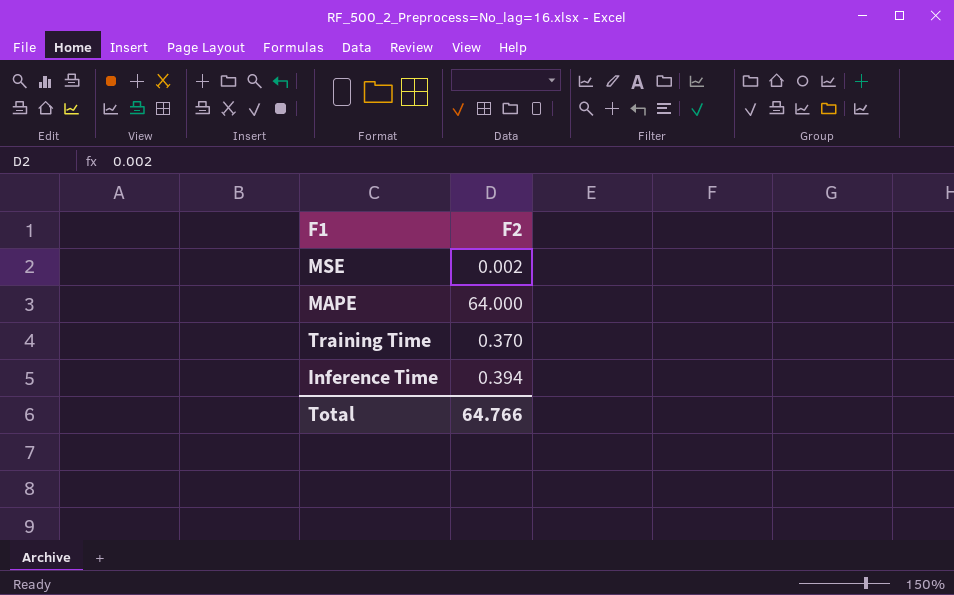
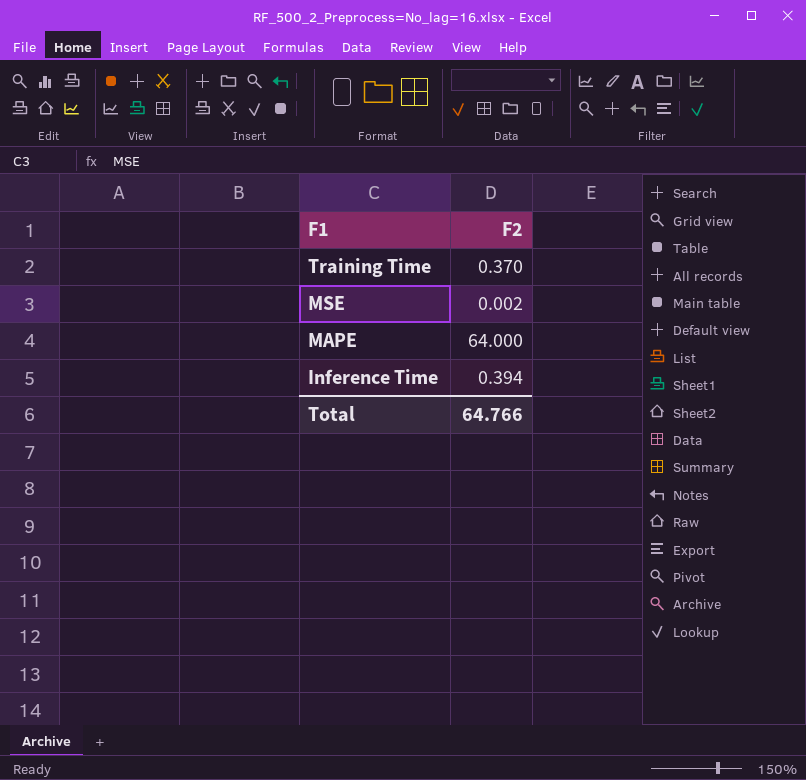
row order: none -> F1 descending

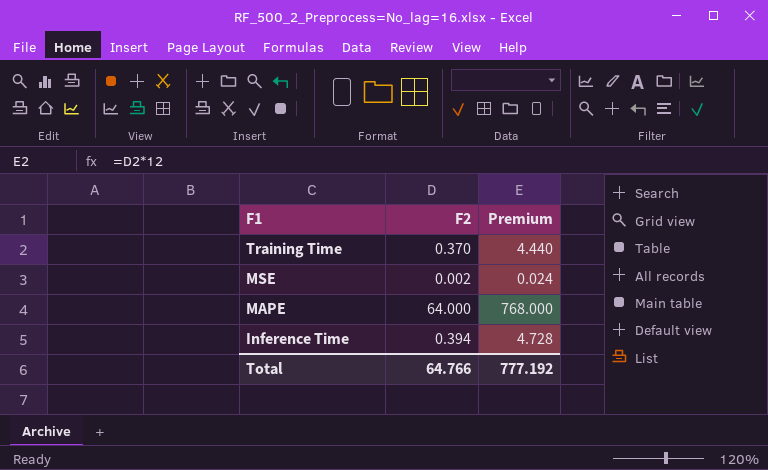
column Premium | formula: none -> [F2] * 12

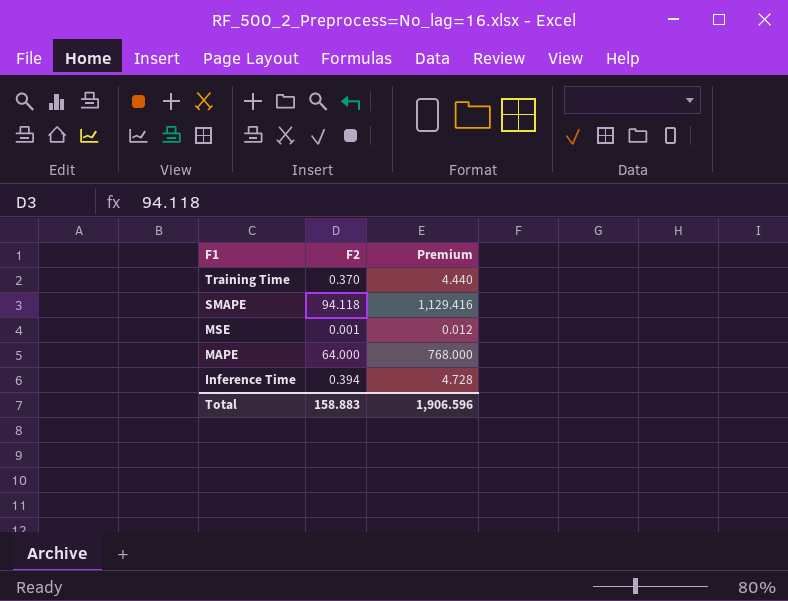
row SMAPE: none -> 94.118 | 1,129.416
MSE | F2: 0.002 -> 0.001
MSE | Premium: 0.024 -> 0.012
Total | F2: 64.766 -> 158.883
Total | Premium: 777.192 -> 1,906.596

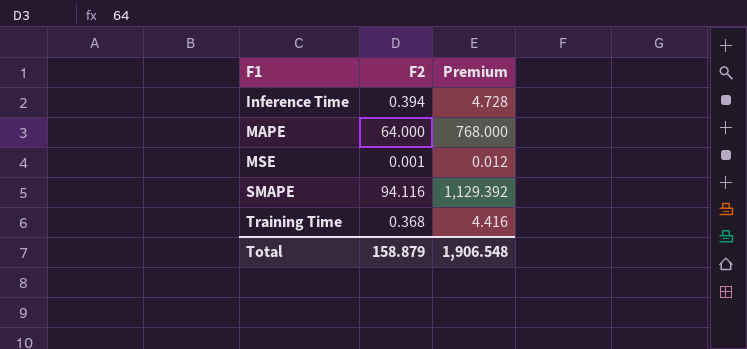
row order: F1 descending -> F1 ascending
SMAPE | F2: 94.118 -> 94.116
SMAPE | Premium: 1,129.416 -> 1,129.392
Training Time | F2: 0.370 -> 0.368
Training Time | Premium: 4.440 -> 4.416
Total | F2: 158.883 -> 158.879
Total | Premium: 1,906.596 -> 1,906.548

